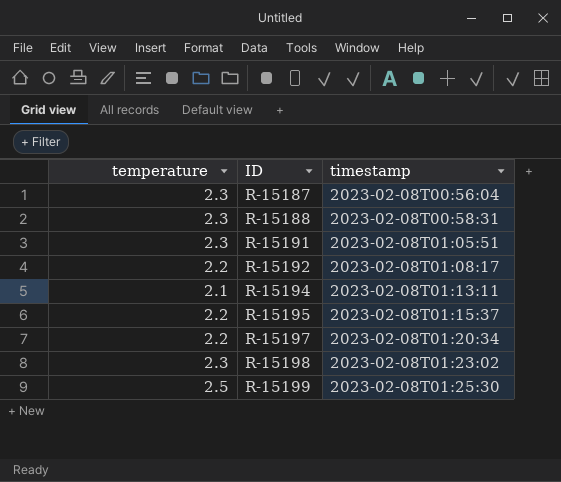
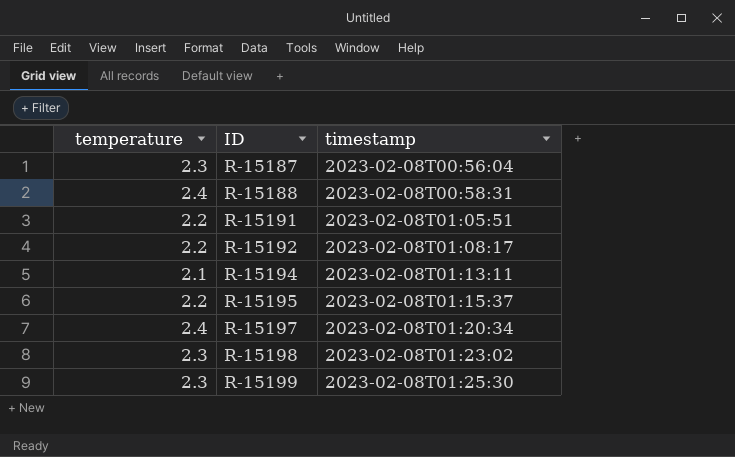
R-15188 | temperature: 2.3 -> 2.4
R-15191 | temperature: 2.3 -> 2.2
R-15197 | temperature: 2.2 -> 2.4
R-15199 | temperature: 2.5 -> 2.3

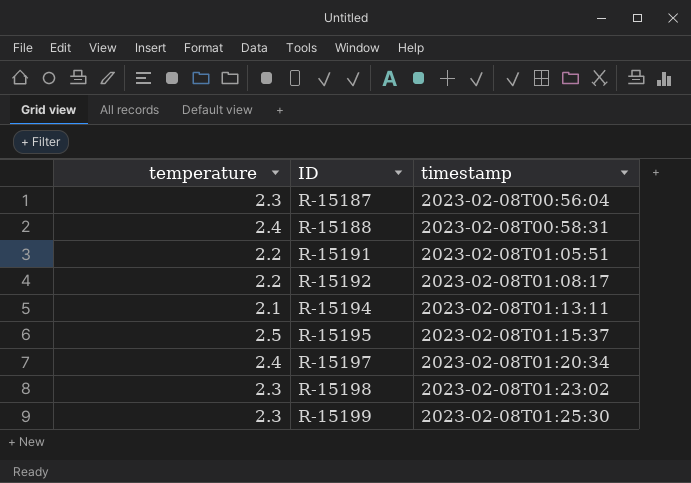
R-15195 | temperature: 2.2 -> 2.5

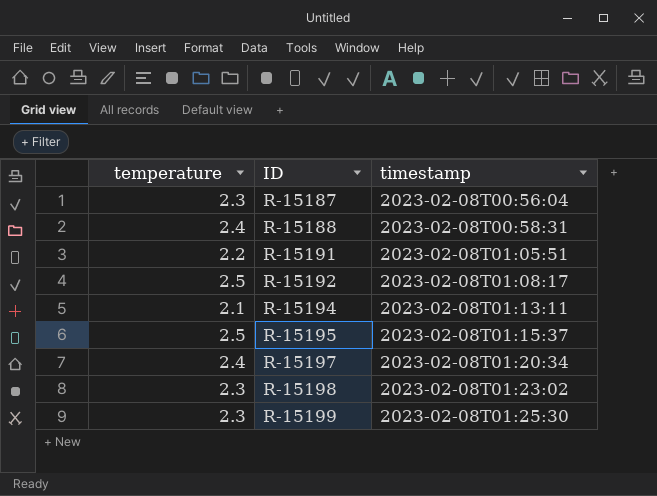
R-15192 | temperature: 2.2 -> 2.5

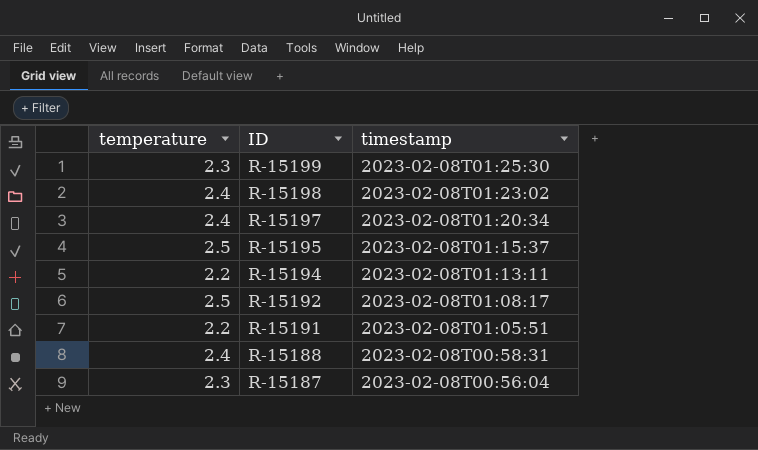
row order: ID ascending -> ID descending
R-15198 | temperature: 2.3 -> 2.4
R-15194 | temperature: 2.1 -> 2.2

